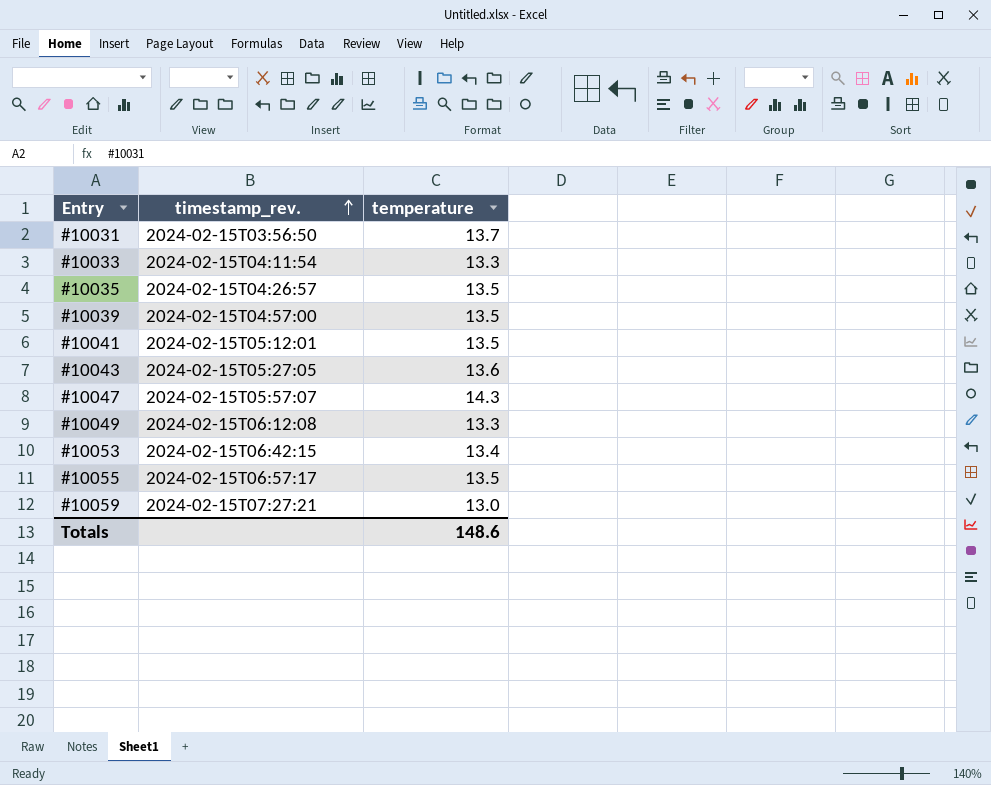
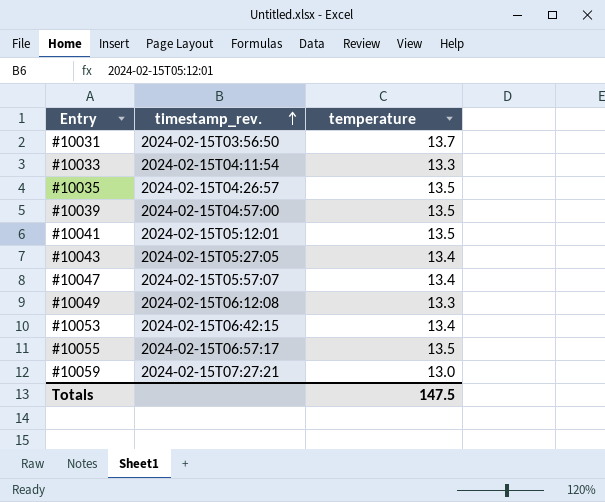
#10043 | temperature: 13.6 -> 13.4
#10047 | temperature: 14.3 -> 13.4
Totals | temperature: 148.6 -> 147.5

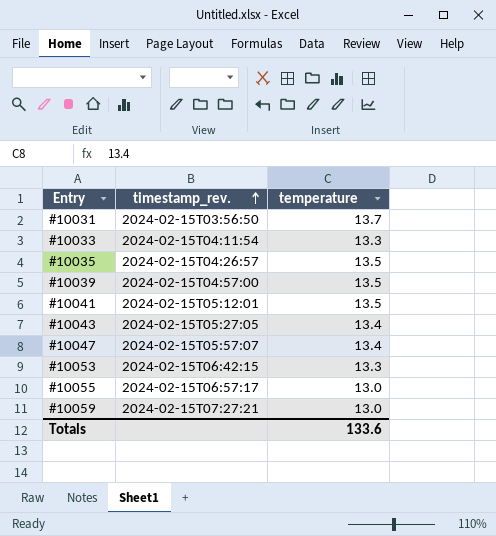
row #10049: 2024-02-15T06:12:08 | 13.3 -> none
#10053 | temperature: 13.4 -> 13.3
#10055 | temperature: 13.5 -> 13.0
Totals | temperature: 147.5 -> 133.6

